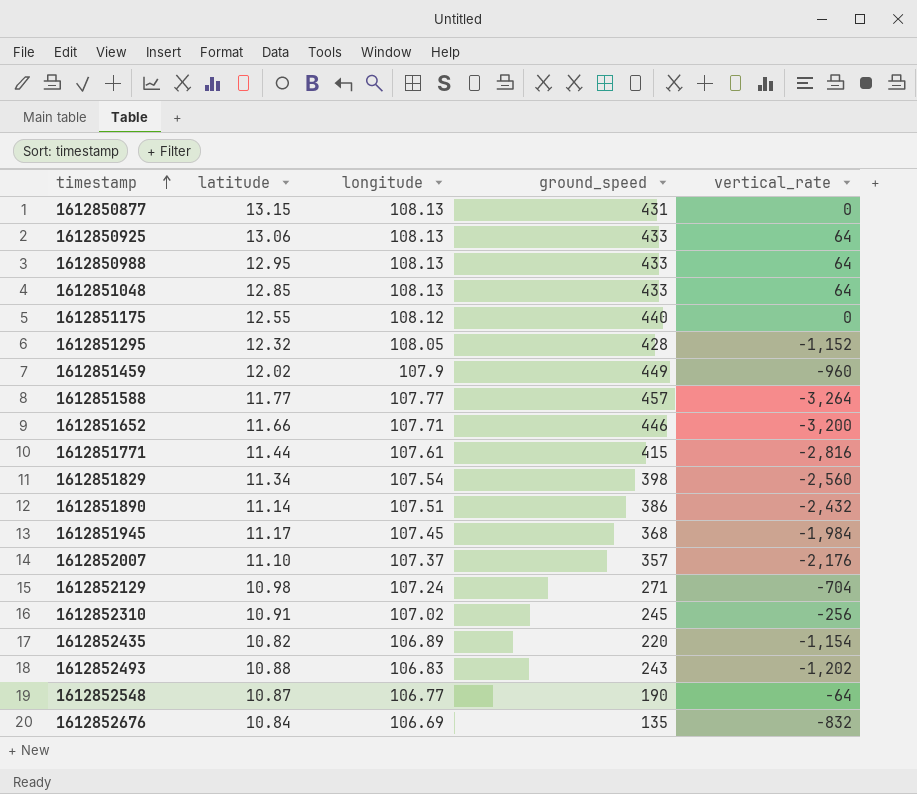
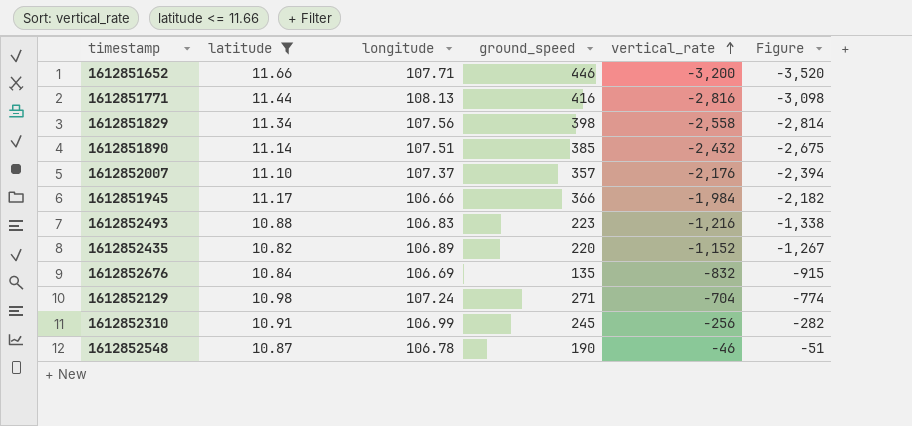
filter: none -> latitude <= 11.66
row order: timestamp ascending -> vertical_rate ascending
column Figure | formula: none -> [vertical_rate] * 1.1
1612851771 | longitude: 107.61 -> 108.13
1612851771 | ground_speed: 415 -> 416
1612851829 | longitude: 107.54 -> 107.56
1612851829 | vertical_rate: -2,560 -> -2,558
1612851890 | ground_speed: 386 -> 385
1612851945 | longitude: 107.45 -> 106.66
1612851945 | ground_speed: 368 -> 366
1612852493 | ground_speed: 243 -> 223
1612852493 | vertical_rate: -1,202 -> -1,216
1612852435 | vertical_rate: -1,154 -> -1,152
1612852310 | longitude: 107.02 -> 106.99
1612852548 | longitude: 106.77 -> 106.78
1612852548 | vertical_rate: -64 -> -46

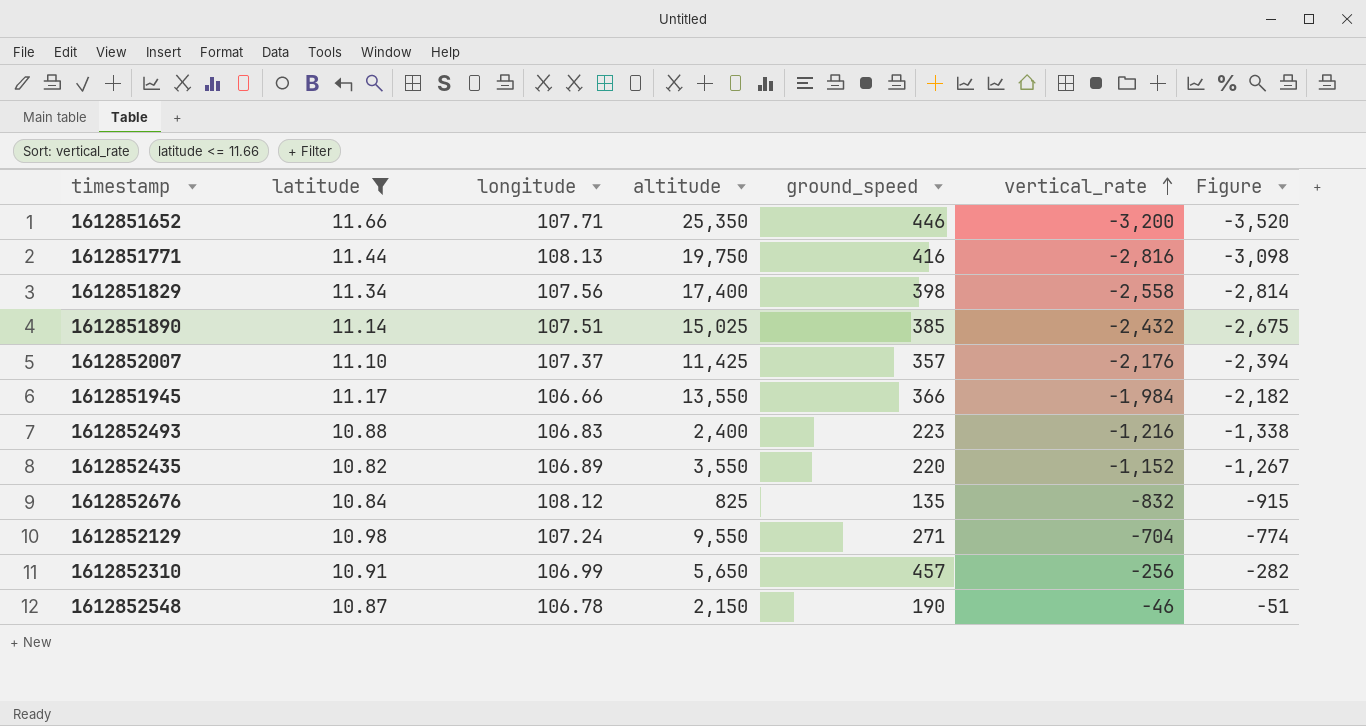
column altitude | position: none -> 4
1612852676 | longitude: 106.69 -> 108.12
1612852310 | ground_speed: 245 -> 457

